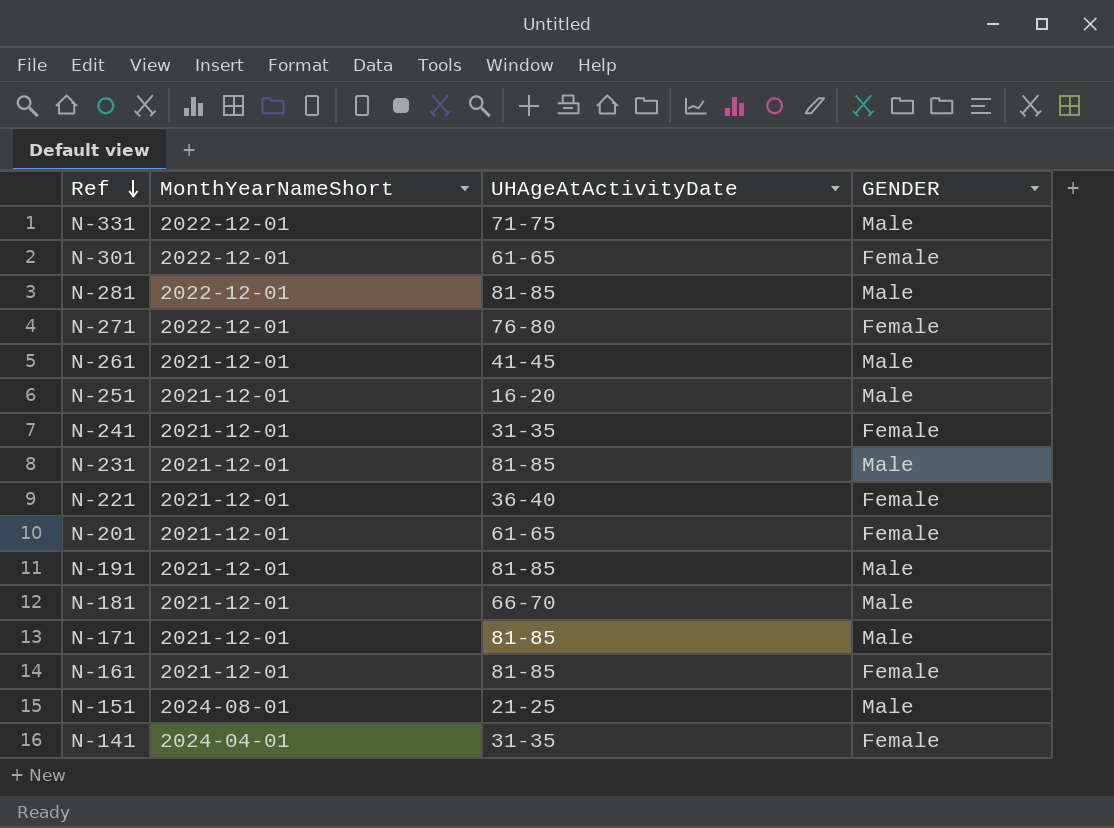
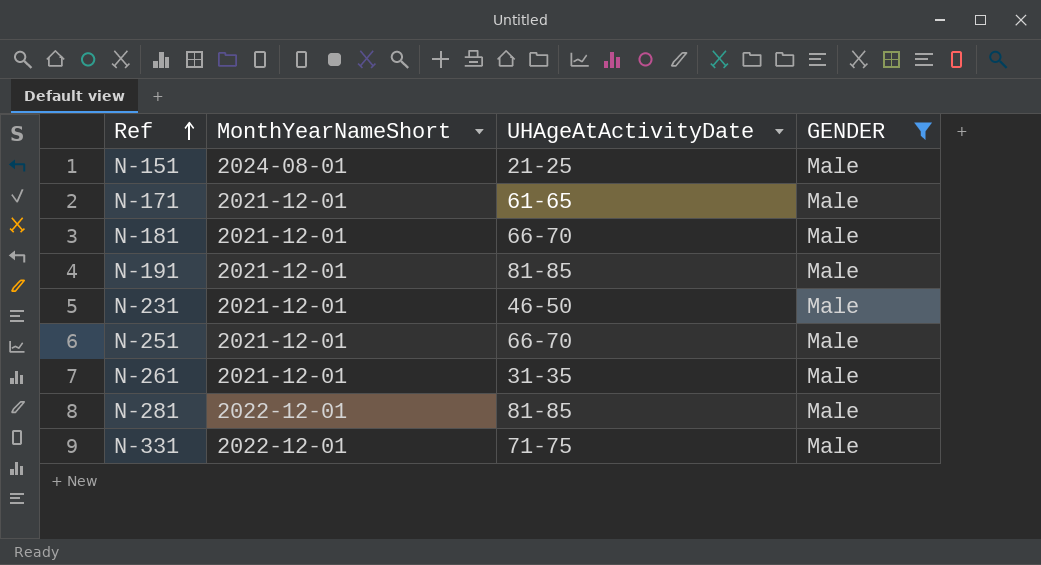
filter: none -> GENDER = Male
row order: Ref descending -> Ref ascending
N-171 | UHAgeAtActivityDate: 81-85 -> 61-65
N-231 | UHAgeAtActivityDate: 81-85 -> 46-50
N-251 | UHAgeAtActivityDate: 16-20 -> 66-70
N-261 | UHAgeAtActivityDate: 41-45 -> 31-35

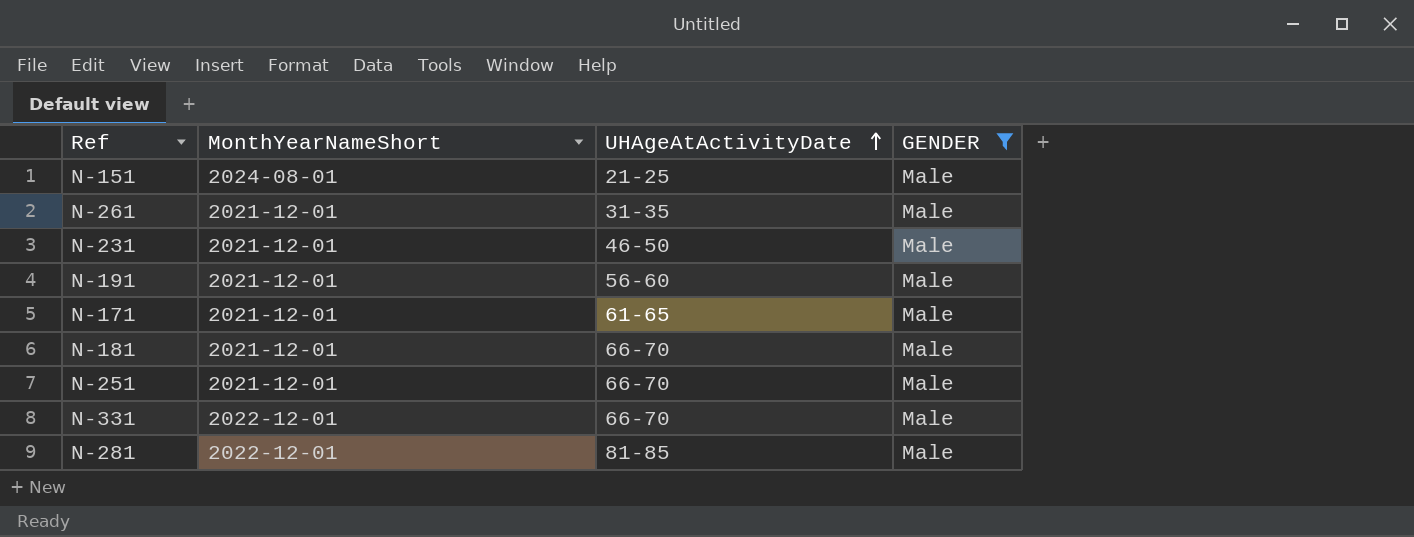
row order: Ref ascending -> UHAgeAtActivityDate ascending
N-191 | UHAgeAtActivityDate: 81-85 -> 56-60
N-331 | UHAgeAtActivityDate: 71-75 -> 66-70

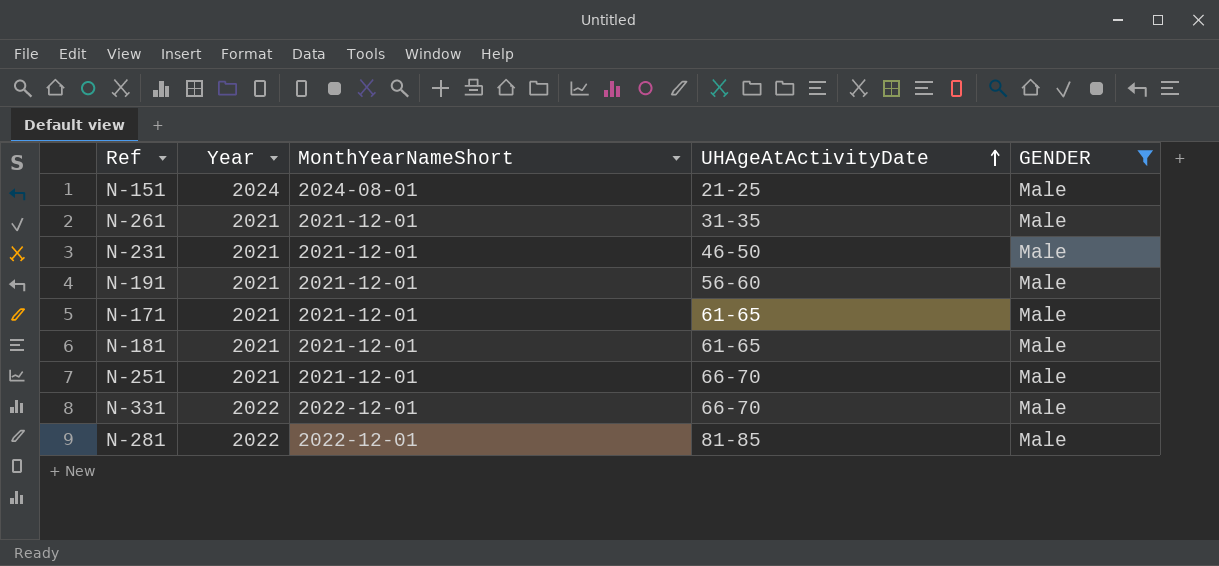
column Year | position: none -> 2
N-181 | UHAgeAtActivityDate: 66-70 -> 61-65

